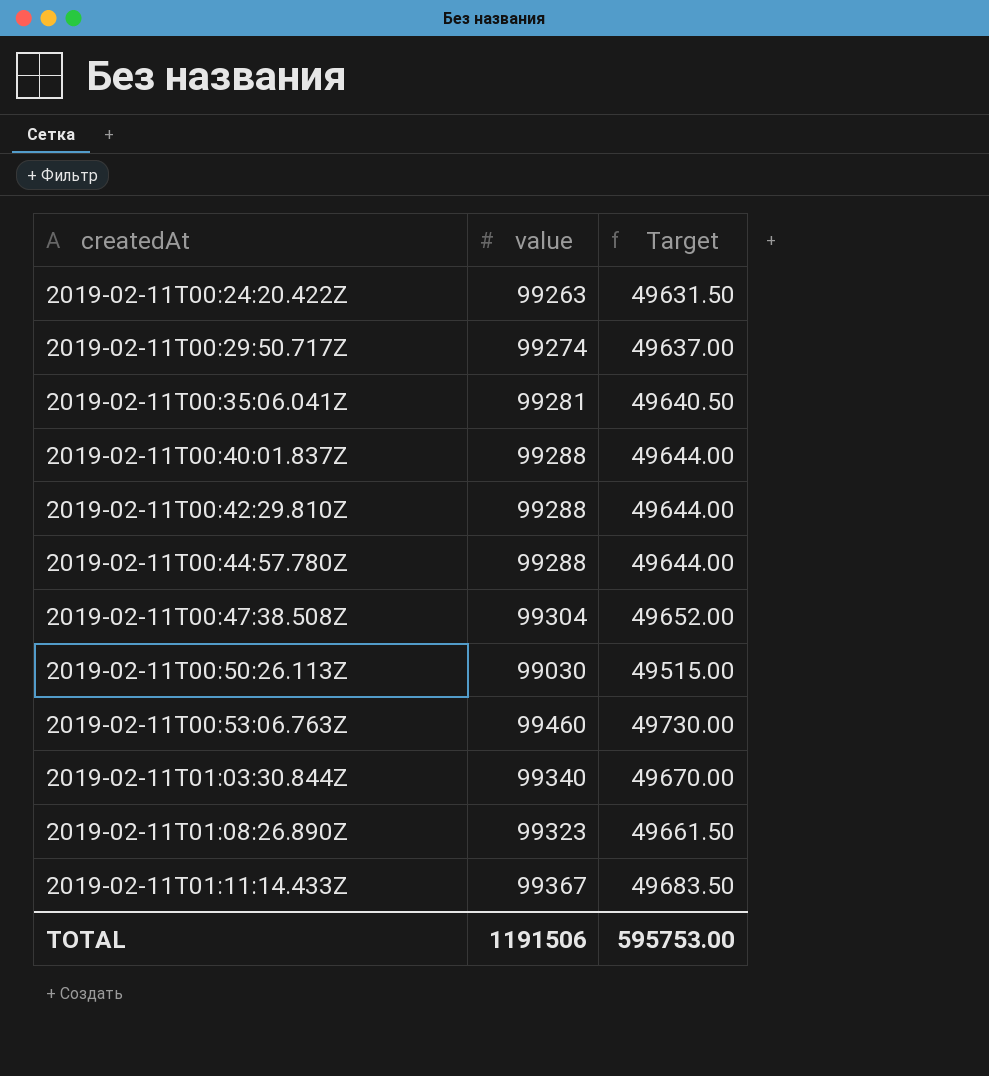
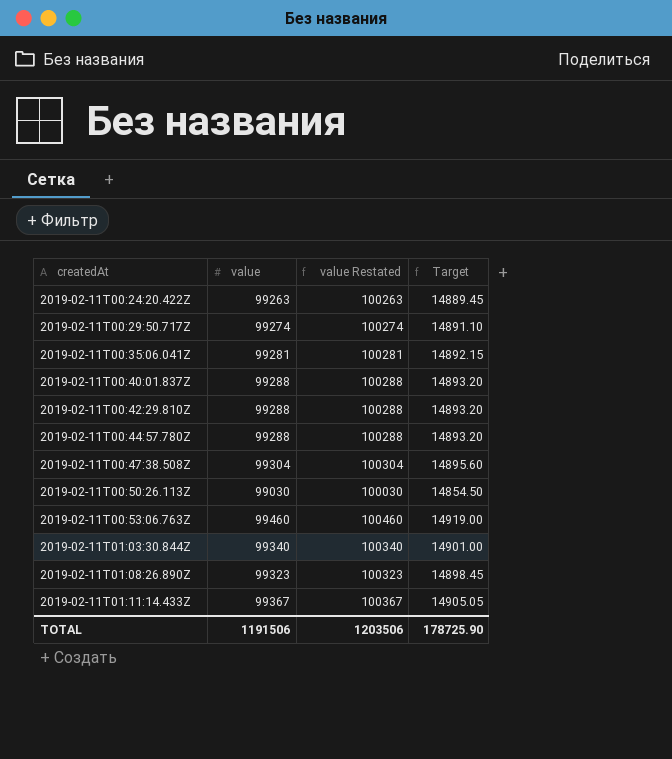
column value Restated | formula: none -> [value] + 1000
column Target | formula: [value] * 0.5 -> [value] * 0.15
TOTAL | Target: 595753.00 -> 178725.90

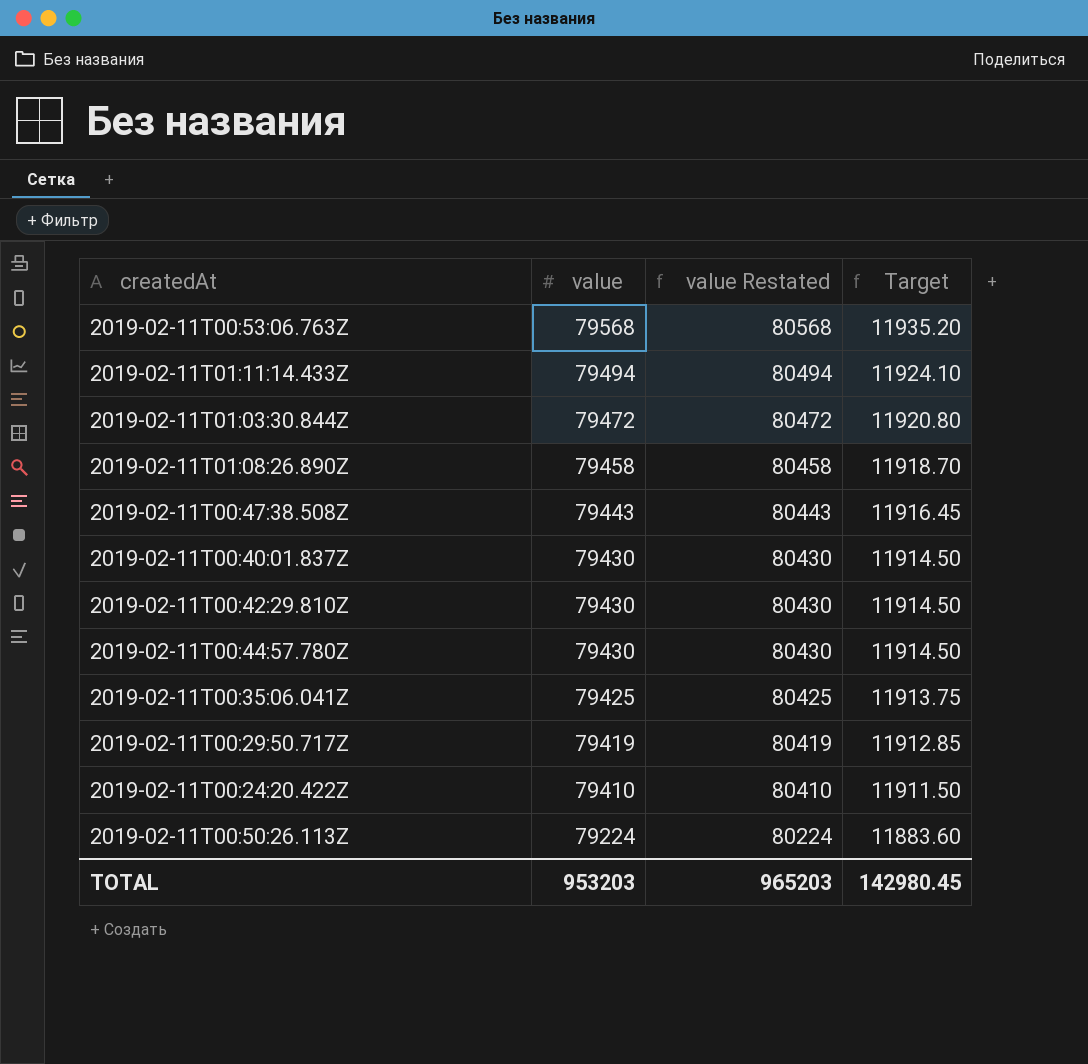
row order: createdAt ascending -> value descending
2019-02-11T00:53:06.763Z | value: 99460 -> 79568
2019-02-11T00:53:06.763Z | value Restated: 100460 -> 80568
2019-02-11T00:53:06.763Z | Target: 14919.00 -> 11935.20
2019-02-11T01:11:14.433Z | value: 99367 -> 79494
2019-02-11T01:11:14.433Z | value Restated: 100367 -> 80494
2019-02-11T01:11:14.433Z | Target: 14905.05 -> 11924.10
2019-02-11T01:03:30.844Z | value: 99340 -> 79472
2019-02-11T01:03:30.844Z | value Restated: 100340 -> 80472
2019-02-11T01:03:30.844Z | Target: 14901.00 -> 11920.80
2019-02-11T01:08:26.890Z | value: 99323 -> 79458
2019-02-11T01:08:26.890Z | value Restated: 100323 -> 80458
2019-02-11T01:08:26.890Z | Target: 14898.45 -> 11918.70
2019-02-11T00:47:38.508Z | value: 99304 -> 79443
2019-02-11T00:47:38.508Z | value Restated: 100304 -> 80443
2019-02-11T00:47:38.508Z | Target: 14895.60 -> 11916.45
2019-02-11T00:40:01.837Z | value: 99288 -> 79430
2019-02-11T00:40:01.837Z | value Restated: 100288 -> 80430
2019-02-11T00:40:01.837Z | Target: 14893.20 -> 11914.50
2019-02-11T00:42:29.810Z | value: 99288 -> 79430
2019-02-11T00:42:29.810Z | value Restated: 100288 -> 80430
2019-02-11T00:42:29.810Z | Target: 14893.20 -> 11914.50
2019-02-11T00:44:57.780Z | value: 99288 -> 79430
2019-02-11T00:44:57.780Z | value Restated: 100288 -> 80430
2019-02-11T00:44:57.780Z | Target: 14893.20 -> 11914.50
2019-02-11T00:35:06.041Z | value: 99281 -> 79425
2019-02-11T00:35:06.041Z | value Restated: 100281 -> 80425
2019-02-11T00:35:06.041Z | Target: 14892.15 -> 11913.75
2019-02-11T00:29:50.717Z | value: 99274 -> 79419
2019-02-11T00:29:50.717Z | value Restated: 100274 -> 80419
2019-02-11T00:29:50.717Z | Target: 14891.10 -> 11912.85
2019-02-11T00:24:20.422Z | value: 99263 -> 79410
2019-02-11T00:24:20.422Z | value Restated: 100263 -> 80410
2019-02-11T00:24:20.422Z | Target: 14889.45 -> 11911.50
2019-02-11T00:50:26.113Z | value: 99030 -> 79224
2019-02-11T00:50:26.113Z | value Restated: 100030 -> 80224
2019-02-11T00:50:26.113Z | Target: 14854.50 -> 11883.60
TOTAL | value: 1191506 -> 953203
TOTAL | value Restated: 1203506 -> 965203
TOTAL | Target: 178725.90 -> 142980.45

